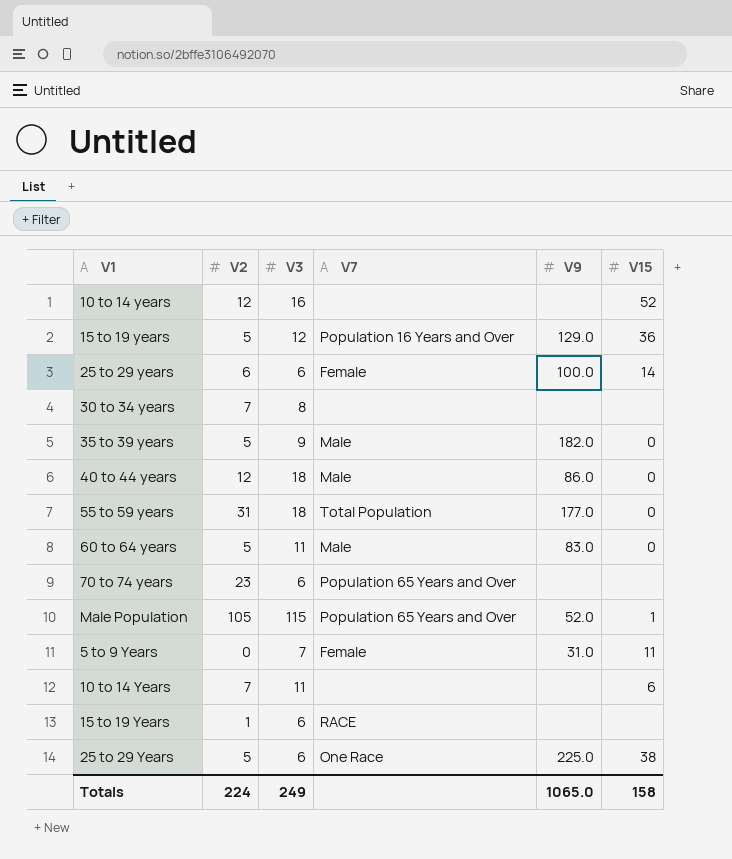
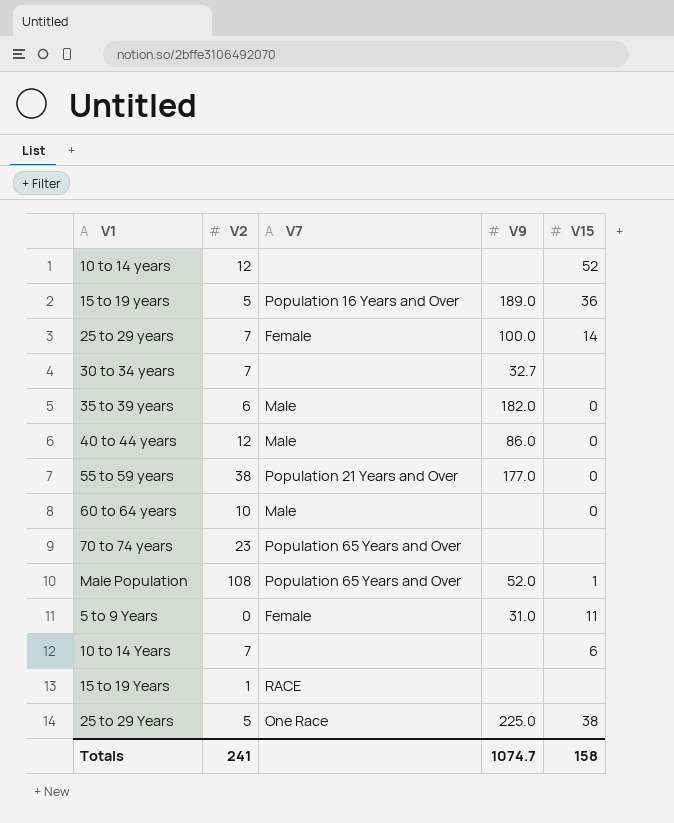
column V3 | position: 3 -> none
15 to 19 years | V9: 129.0 -> 189.0
25 to 29 years | V2: 6 -> 7
30 to 34 years | V9: none -> 32.7
35 to 39 years | V2: 5 -> 6
55 to 59 years | V2: 31 -> 38
55 to 59 years | V7: Total Population -> Population 21 Years and Over
60 to 64 years | V2: 5 -> 10
60 to 64 years | V9: 83.0 -> none
Male Population | V2: 105 -> 108
Totals | V2: 224 -> 241
Totals | V9: 1065.0 -> 1074.7

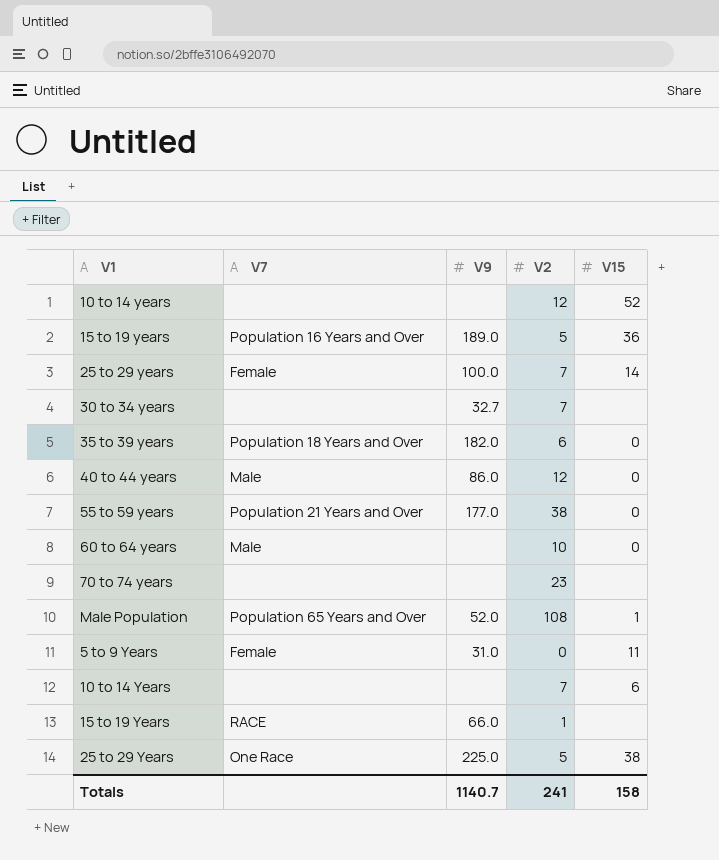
column V2 | position: 2 -> 4
35 to 39 years | V7: Male -> Population 18 Years and Over
70 to 74 years | V7: Population 65 Years and Over -> none
15 to 19 Years | V9: none -> 66.0
Totals | V9: 1074.7 -> 1140.7

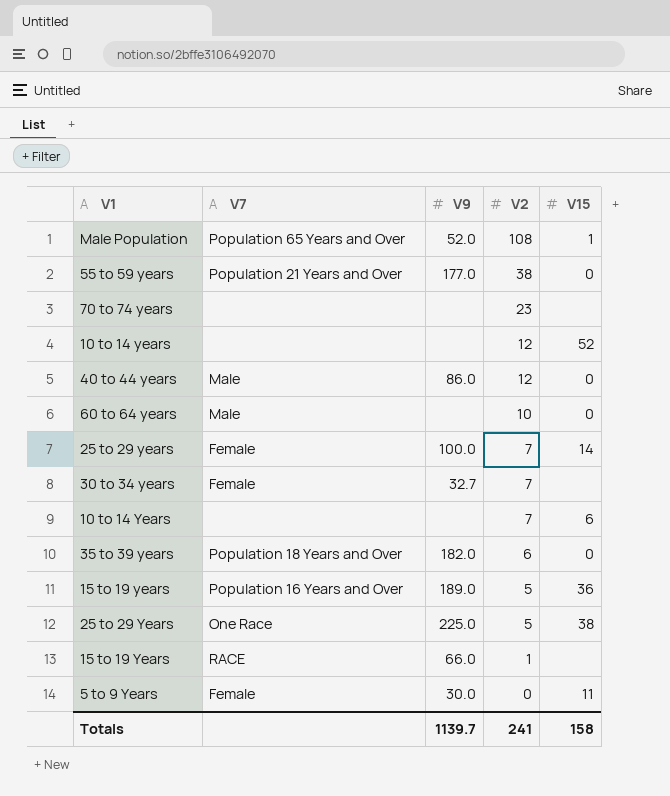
row order: none -> V2 descending
30 to 34 years | V7: none -> Female
5 to 9 Years | V9: 31.0 -> 30.0
Totals | V9: 1140.7 -> 1139.7

